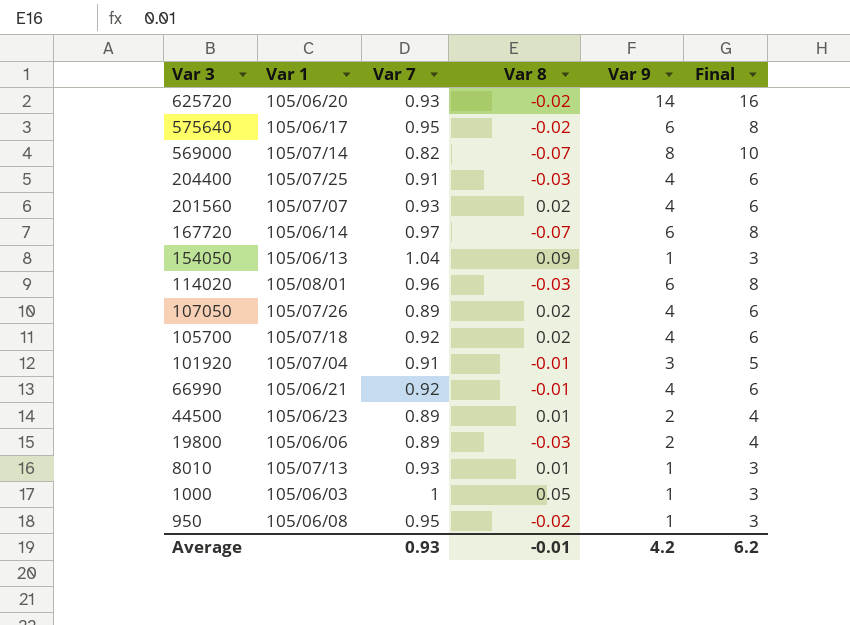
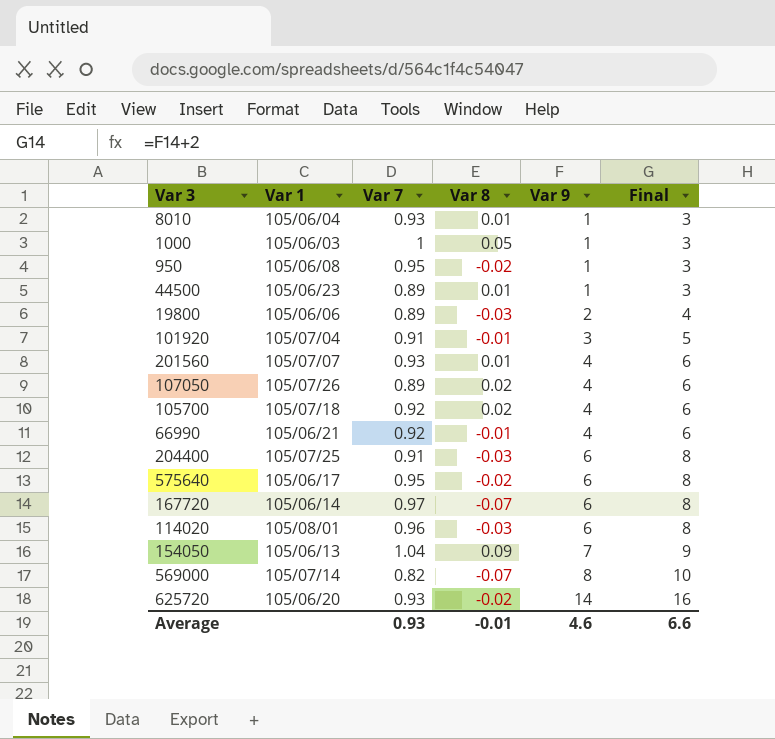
row order: Var 3 descending -> Var 9 ascending
8010 | Var 1: 105/07/13 -> 105/06/04
44500 | Var 9: 2 -> 1
44500 | Final: 4 -> 3
201560 | Var 8: 0.02 -> 0.01
204400 | Var 9: 4 -> 6
204400 | Final: 6 -> 8
154050 | Var 9: 1 -> 7
154050 | Final: 3 -> 9
Average | Var 9: 4.2 -> 4.6
Average | Final: 6.2 -> 6.6

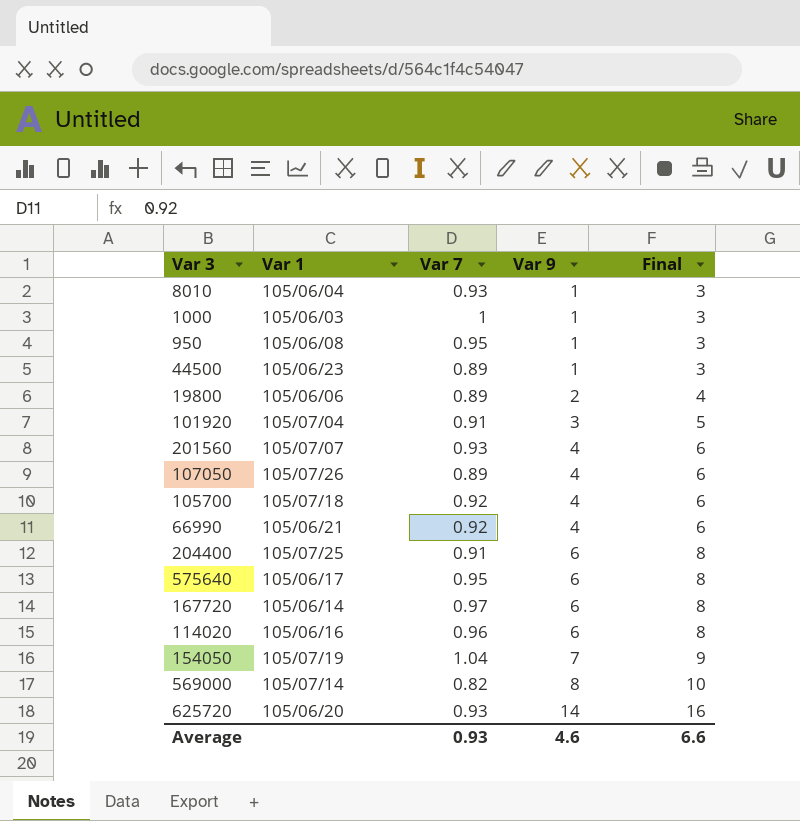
column Var 8 | position: 4 -> none
114020 | Var 1: 105/08/01 -> 105/06/16
154050 | Var 1: 105/06/13 -> 105/07/19

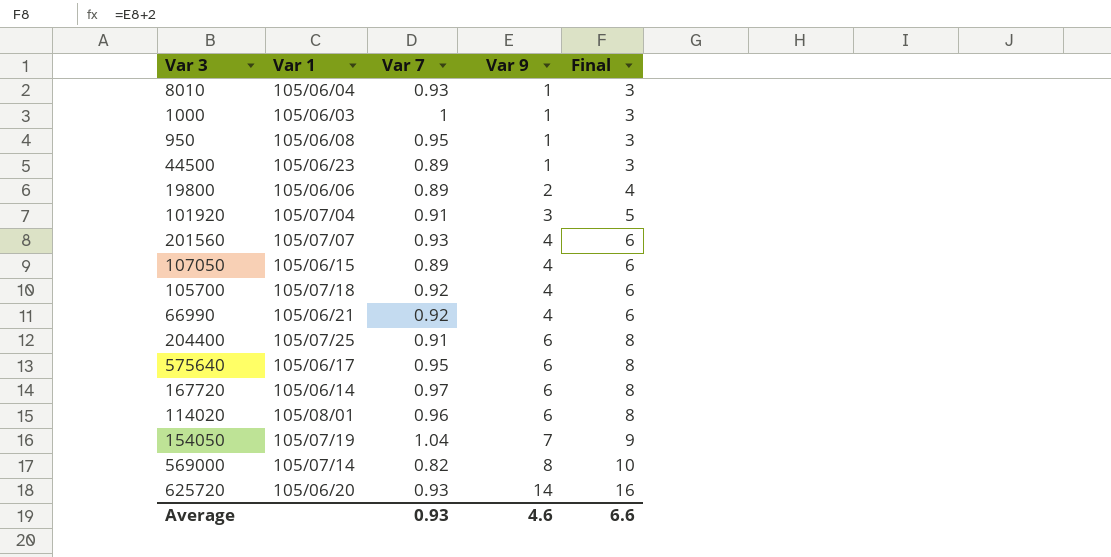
107050 | Var 1: 105/07/26 -> 105/06/15
114020 | Var 1: 105/06/16 -> 105/08/01

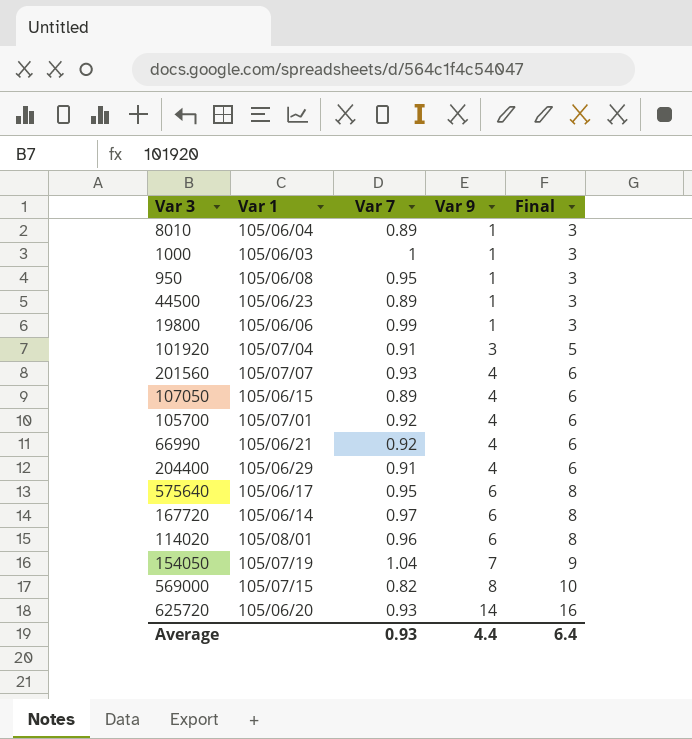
8010 | Var 7: 0.93 -> 0.89
19800 | Var 7: 0.89 -> 0.99
19800 | Var 9: 2 -> 1
19800 | Final: 4 -> 3
105700 | Var 1: 105/07/18 -> 105/07/01
204400 | Var 1: 105/07/25 -> 105/06/29
204400 | Var 9: 6 -> 4
204400 | Final: 8 -> 6
569000 | Var 1: 105/07/14 -> 105/07/15
Average | Var 9: 4.6 -> 4.4
Average | Final: 6.6 -> 6.4

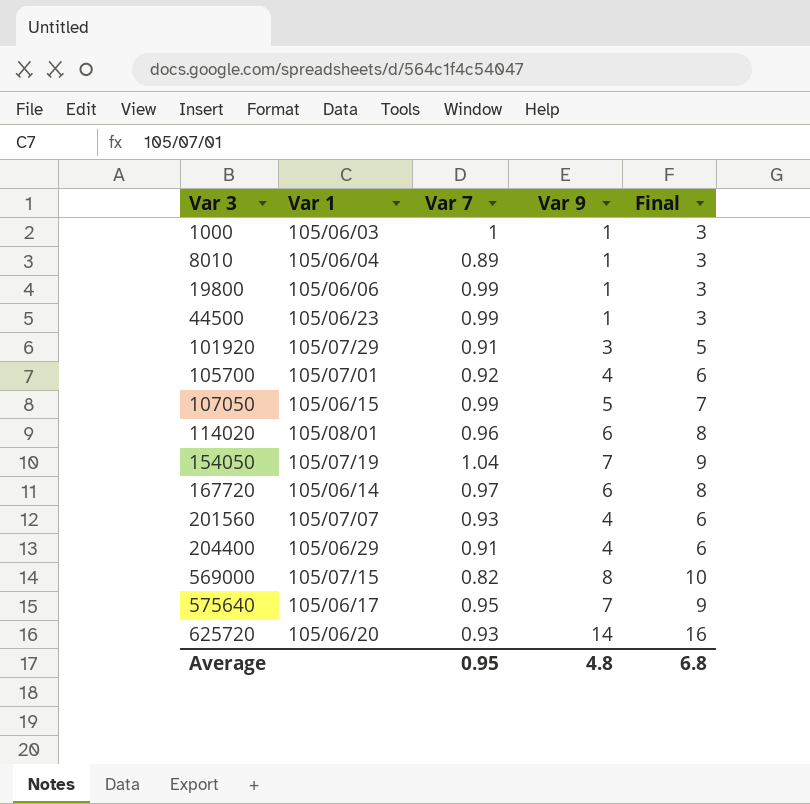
row order: Var 9 ascending -> Var 3 ascending
row 950: 105/06/08 | 0.95 | 1 | 3 -> none
row 66990: 105/06/21 | 0.92 | 4 | 6 -> none
44500 | Var 7: 0.89 -> 0.99
101920 | Var 1: 105/07/04 -> 105/07/29
107050 | Var 7: 0.89 -> 0.99
107050 | Var 9: 4 -> 5
107050 | Final: 6 -> 7
575640 | Var 9: 6 -> 7
575640 | Final: 8 -> 9
Average | Var 7: 0.93 -> 0.95
Average | Var 9: 4.4 -> 4.8
Average | Final: 6.4 -> 6.8

